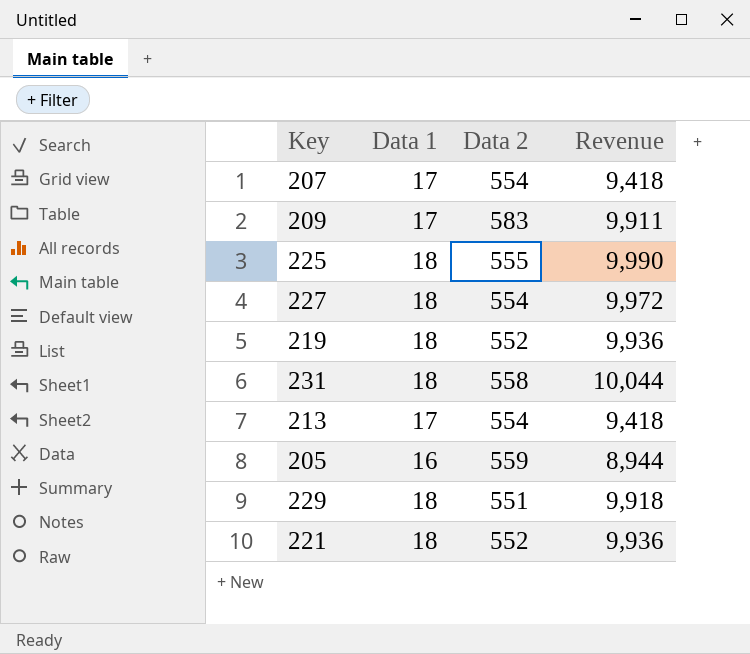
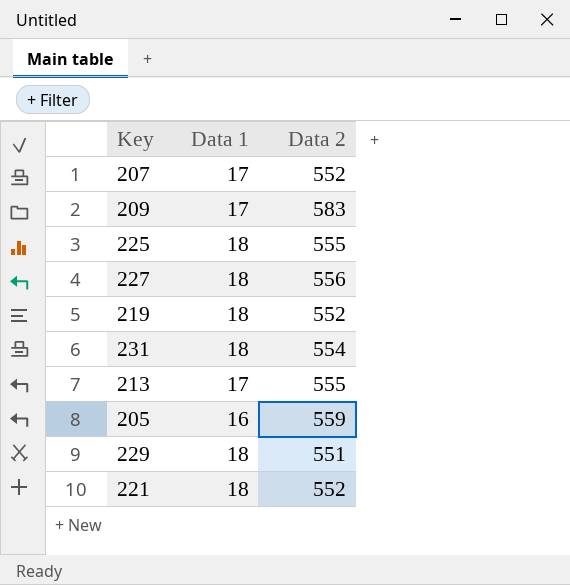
column Revenue | formula: [Data 1] * [Data 2] -> none
207 | Data 2: 554 -> 552
227 | Data 2: 554 -> 556
231 | Data 2: 558 -> 554
213 | Data 2: 554 -> 555

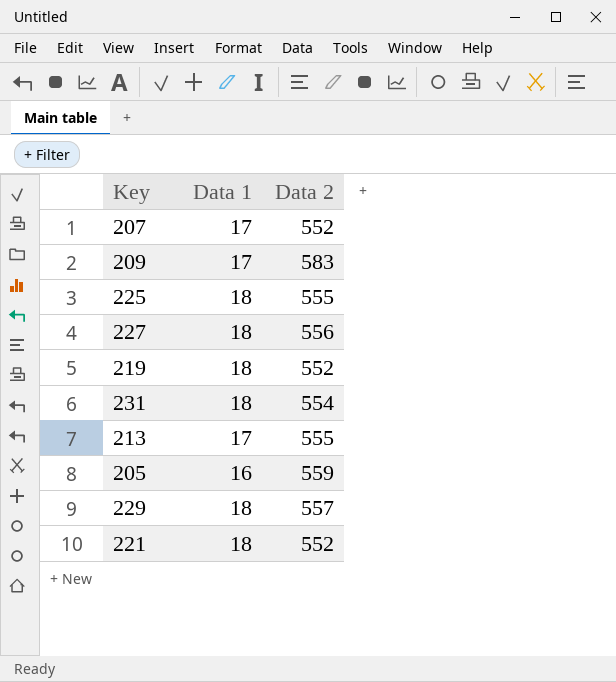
229 | Data 2: 551 -> 557

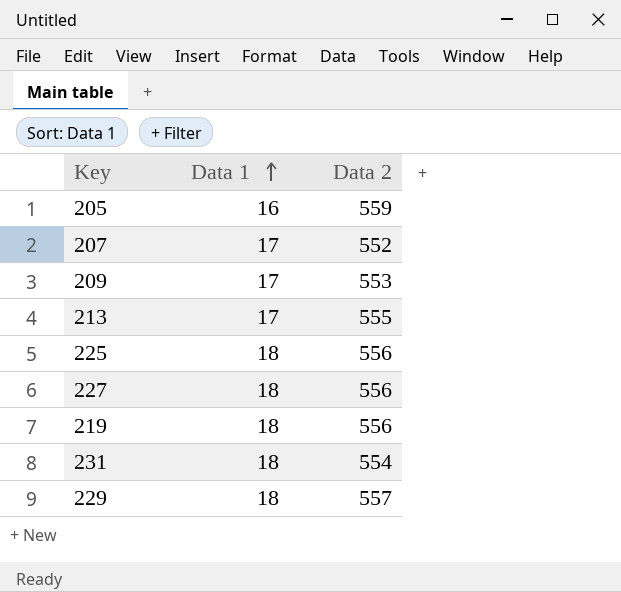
row order: none -> Data 1 ascending
row 221: 18 | 552 -> none
209 | Data 2: 583 -> 553
225 | Data 2: 555 -> 556
219 | Data 2: 552 -> 556

